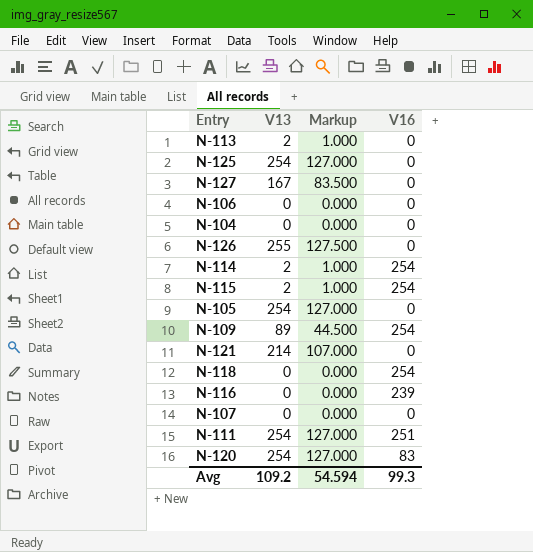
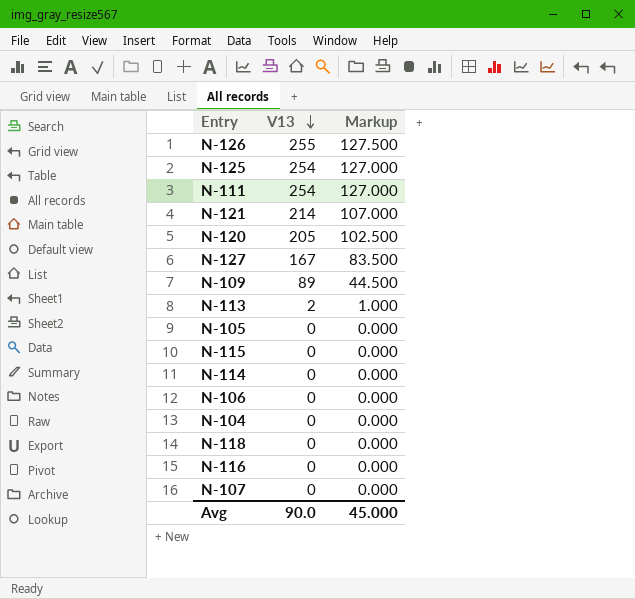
row order: none -> V13 descending
column V16 | position: 4 -> none
N-120 | V13: 254 -> 205
N-120 | Markup: 127.000 -> 102.500
N-105 | V13: 254 -> 0
N-105 | Markup: 127.000 -> 0.000
N-115 | V13: 2 -> 0
N-115 | Markup: 1.000 -> 0.000
N-114 | V13: 2 -> 0
N-114 | Markup: 1.000 -> 0.000
Avg | V13: 109.2 -> 90.0
Avg | Markup: 54.594 -> 45.000

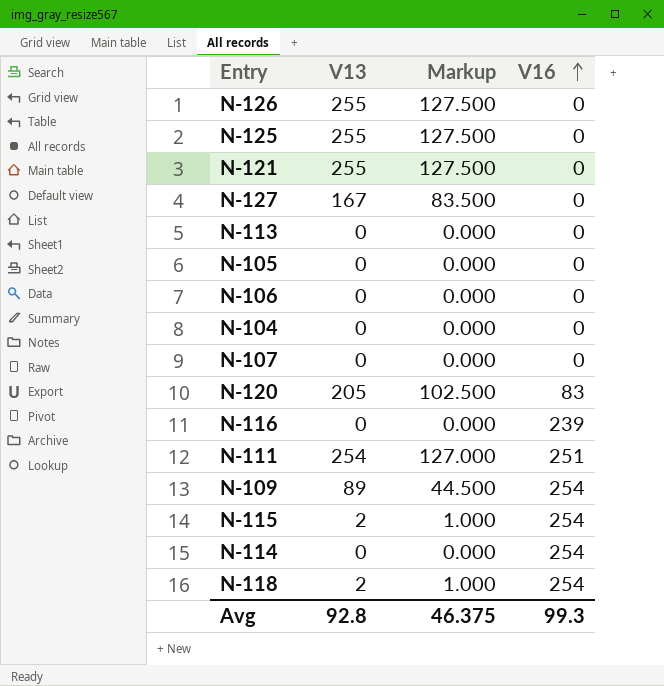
row order: V13 descending -> V16 ascending
column V16 | position: none -> 4
N-125 | V13: 254 -> 255
N-125 | Markup: 127.000 -> 127.500
N-121 | V13: 214 -> 255
N-121 | Markup: 107.000 -> 127.500
N-113 | V13: 2 -> 0
N-113 | Markup: 1.000 -> 0.000
N-115 | V13: 0 -> 2
N-115 | Markup: 0.000 -> 1.000
N-118 | V13: 0 -> 2
N-118 | Markup: 0.000 -> 1.000
Avg | V13: 90.0 -> 92.8
Avg | Markup: 45.000 -> 46.375

